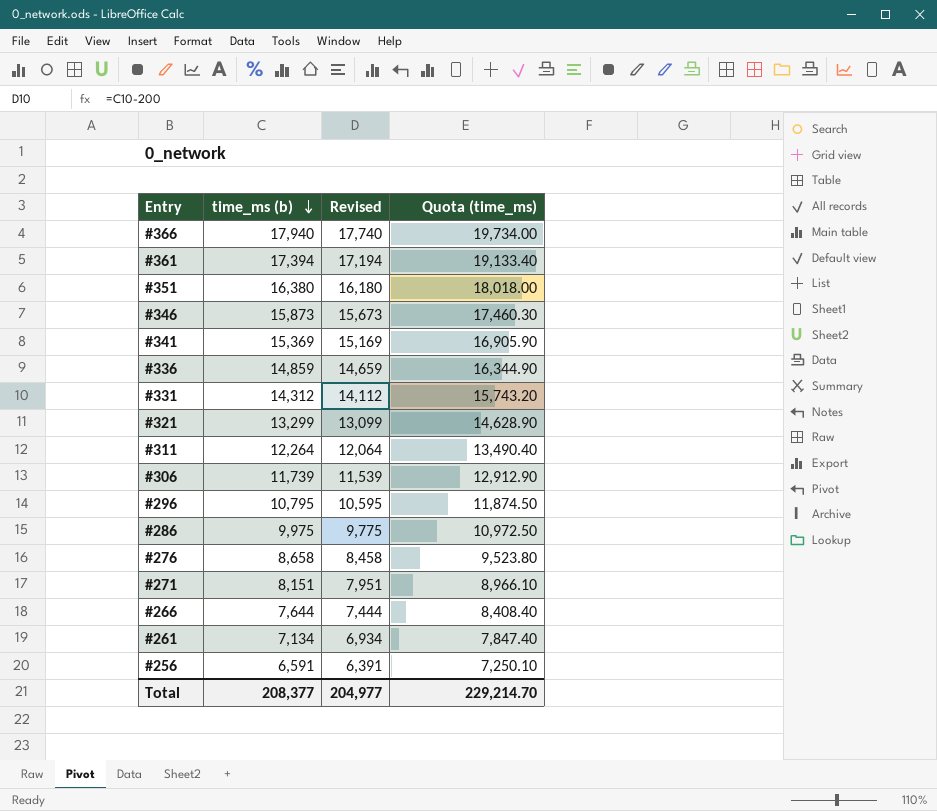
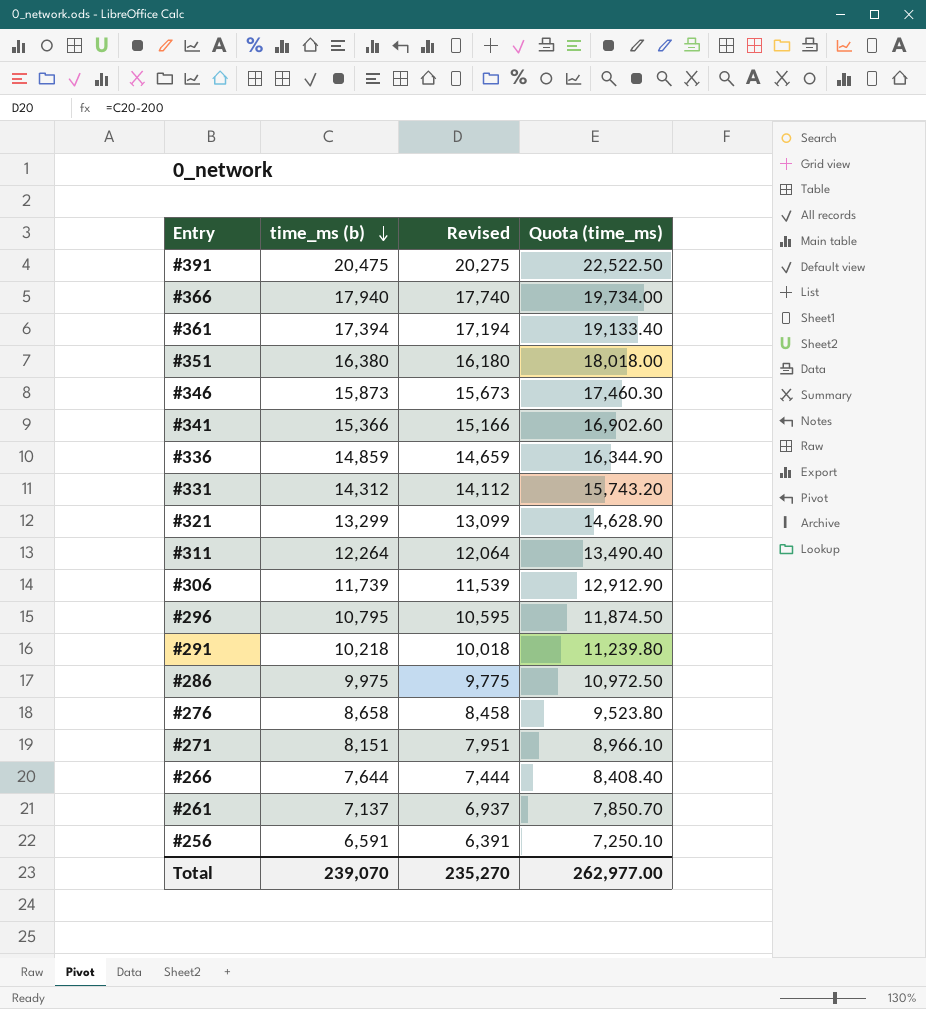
row #391: none -> 20,475 | 20,275 | 22,522.50
#341 | time_ms (b): 15,369 -> 15,366
#341 | Revised: 15,169 -> 15,166
#341 | Quota (time_ms): 16,905.90 -> 16,902.60
row #291: none -> 10,218 | 10,018 | 11,239.80
#261 | time_ms (b): 7,134 -> 7,137
#261 | Revised: 6,934 -> 6,937
#261 | Quota (time_ms): 7,847.40 -> 7,850.70
Total | time_ms (b): 208,377 -> 239,070
Total | Revised: 204,977 -> 235,270
Total | Quota (time_ms): 229,214.70 -> 262,977.00

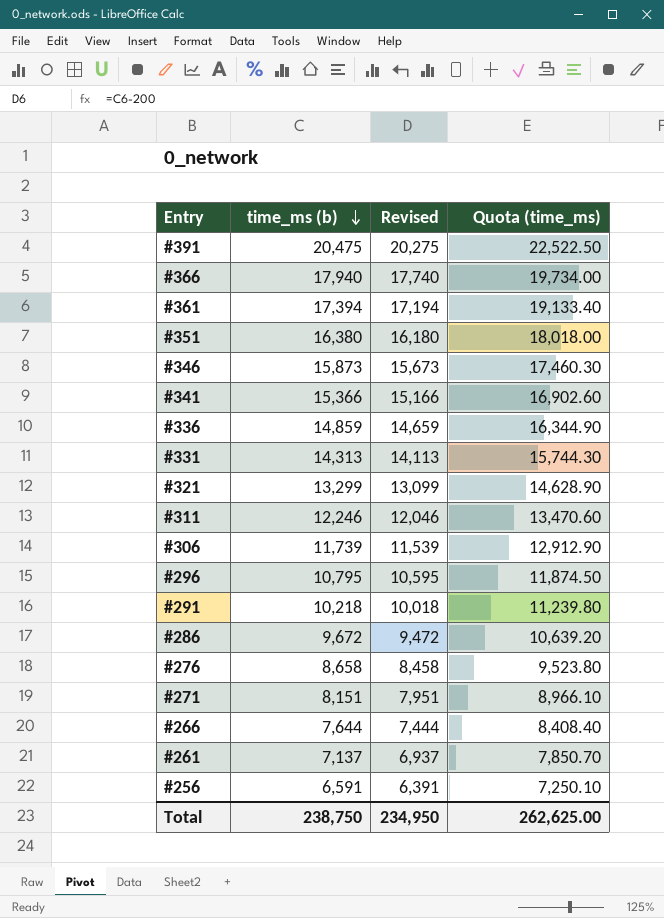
#331 | time_ms (b): 14,312 -> 14,313
#331 | Revised: 14,112 -> 14,113
#331 | Quota (time_ms): 15,743.20 -> 15,744.30
#311 | time_ms (b): 12,264 -> 12,246
#311 | Revised: 12,064 -> 12,046
#311 | Quota (time_ms): 13,490.40 -> 13,470.60
#286 | time_ms (b): 9,975 -> 9,672
#286 | Revised: 9,775 -> 9,472
#286 | Quota (time_ms): 10,972.50 -> 10,639.20
Total | time_ms (b): 239,070 -> 238,750
Total | Revised: 235,270 -> 234,950
Total | Quota (time_ms): 262,977.00 -> 262,625.00

